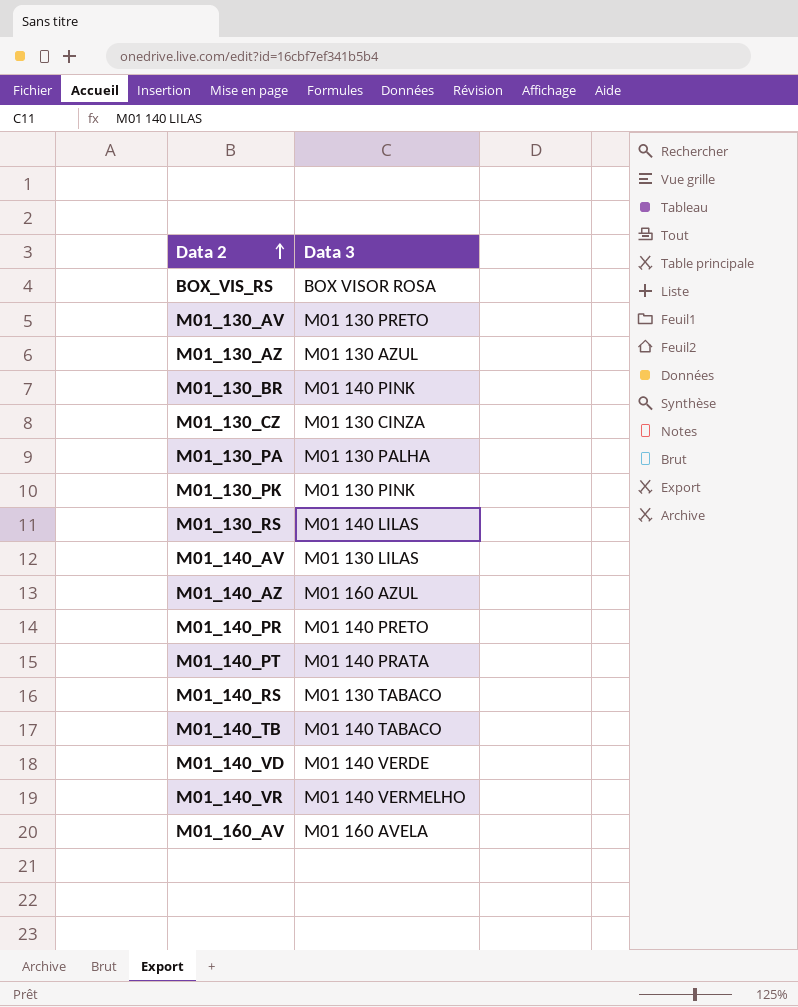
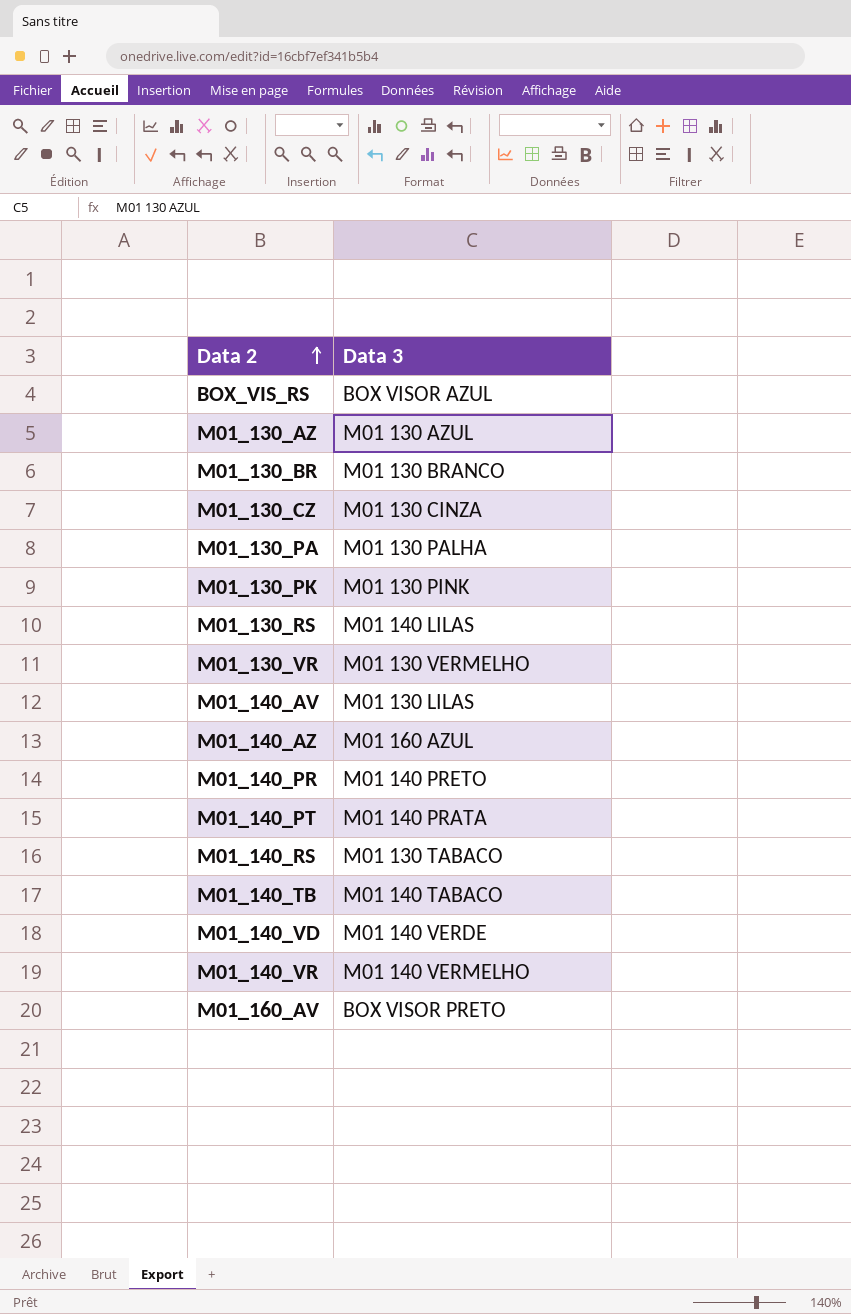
row M01_130_AV: M01 130 PRETO -> none
BOX_VIS_RS | Data 3: BOX VISOR ROSA -> BOX VISOR AZUL
M01_130_BR | Data 3: M01 140 PINK -> M01 130 BRANCO
row M01_130_VR: none -> M01 130 VERMELHO
M01_160_AV | Data 3: M01 160 AVELA -> BOX VISOR PRETO

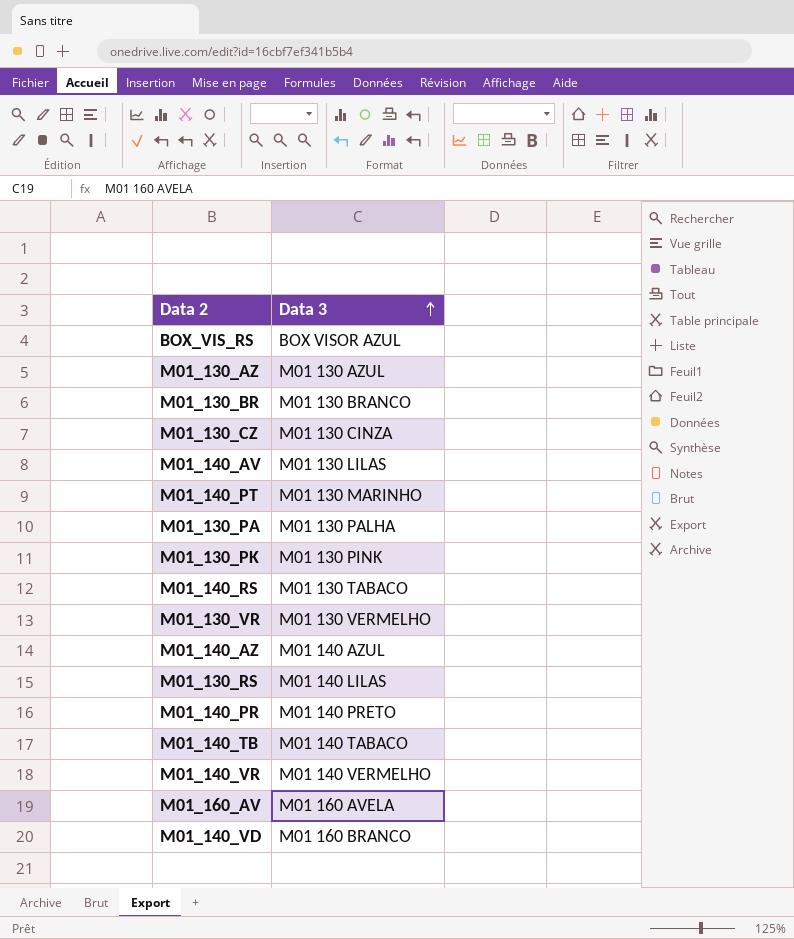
row order: Data 2 ascending -> Data 3 ascending
M01_140_PT | Data 3: M01 140 PRATA -> M01 130 MARINHO
M01_140_AZ | Data 3: M01 160 AZUL -> M01 140 AZUL
M01_160_AV | Data 3: BOX VISOR PRETO -> M01 160 AVELA
M01_140_VD | Data 3: M01 140 VERDE -> M01 160 BRANCO

